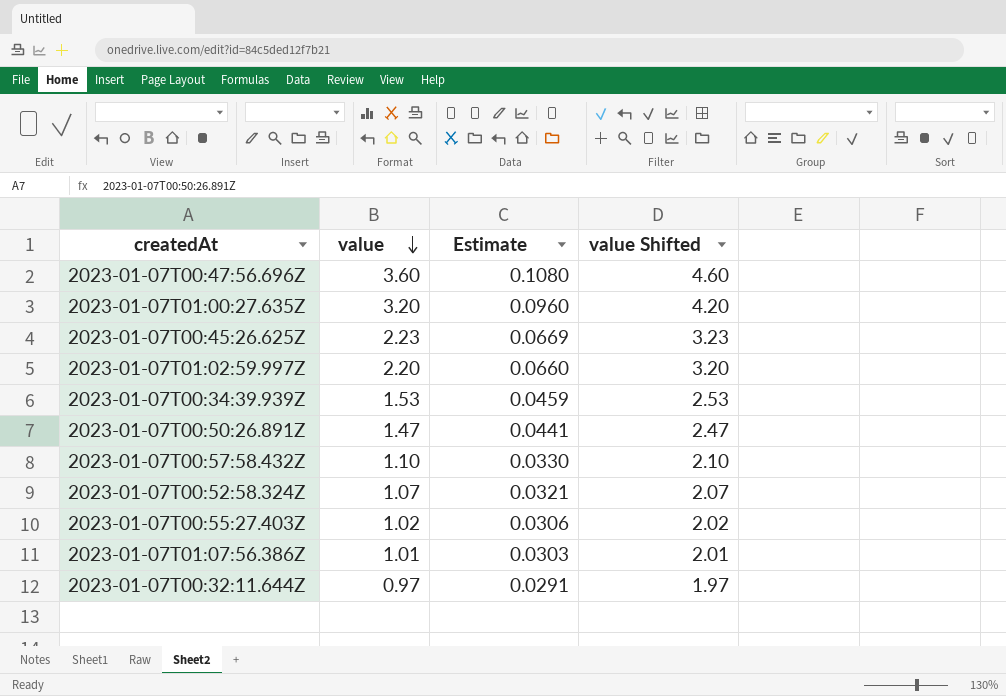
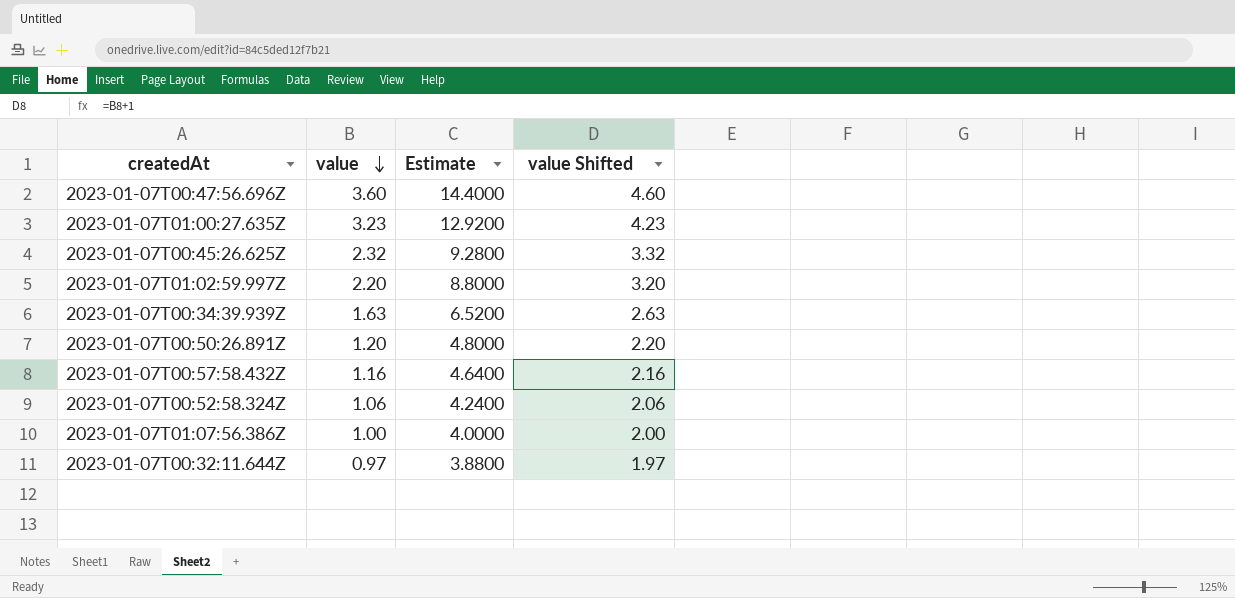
column Estimate | formula: [value] * 0.03 -> [value] * 4
row 2023-01-07T00:55:27.403Z: 1.02 | 0.0306 | 2.02 -> none
2023-01-07T01:00:27.635Z | value: 3.20 -> 3.23
2023-01-07T01:00:27.635Z | value Shifted: 4.20 -> 4.23
2023-01-07T00:45:26.625Z | value: 2.23 -> 2.32
2023-01-07T00:45:26.625Z | value Shifted: 3.23 -> 3.32
2023-01-07T00:34:39.939Z | value: 1.53 -> 1.63
2023-01-07T00:34:39.939Z | value Shifted: 2.53 -> 2.63
2023-01-07T00:50:26.891Z | value: 1.47 -> 1.20
2023-01-07T00:50:26.891Z | value Shifted: 2.47 -> 2.20
2023-01-07T00:57:58.432Z | value: 1.10 -> 1.16
2023-01-07T00:57:58.432Z | value Shifted: 2.10 -> 2.16
2023-01-07T00:52:58.324Z | value: 1.07 -> 1.06
2023-01-07T00:52:58.324Z | value Shifted: 2.07 -> 2.06
2023-01-07T01:07:56.386Z | value: 1.01 -> 1.00
2023-01-07T01:07:56.386Z | value Shifted: 2.01 -> 2.00

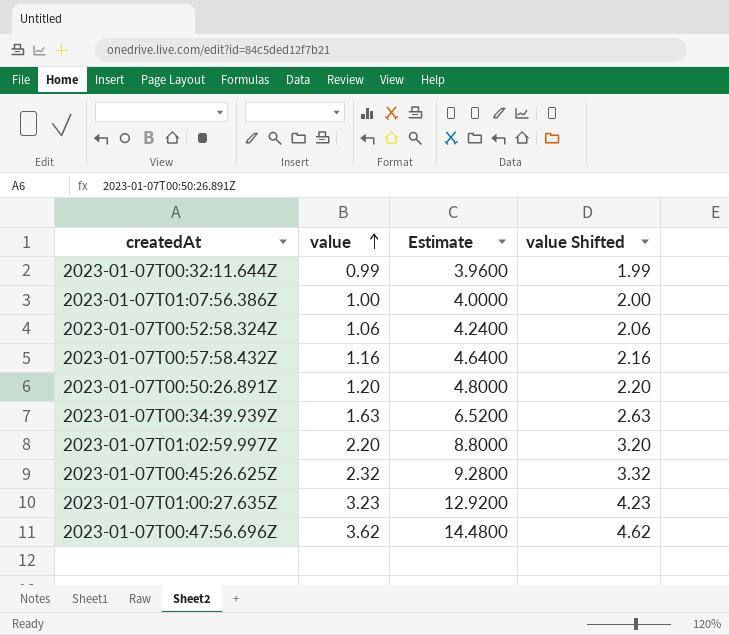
row order: value descending -> value ascending
2023-01-07T00:32:11.644Z | value: 0.97 -> 0.99
2023-01-07T00:32:11.644Z | Estimate: 3.8800 -> 3.9600
2023-01-07T00:32:11.644Z | value Shifted: 1.97 -> 1.99
2023-01-07T00:47:56.696Z | value: 3.60 -> 3.62
2023-01-07T00:47:56.696Z | Estimate: 14.4000 -> 14.4800
2023-01-07T00:47:56.696Z | value Shifted: 4.60 -> 4.62

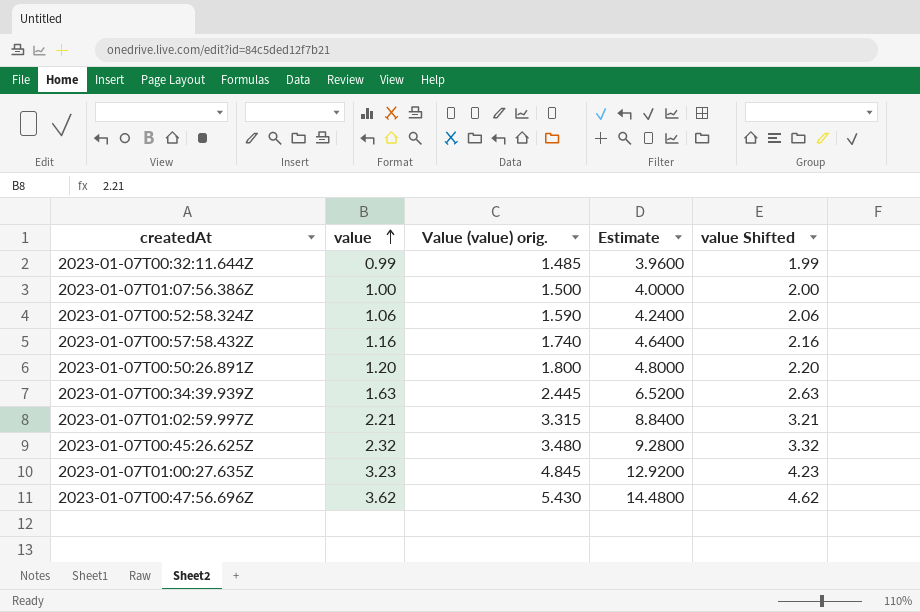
column Value (value) orig. | formula: none -> [value] * 1.5
2023-01-07T01:02:59.997Z | value: 2.20 -> 2.21
2023-01-07T01:02:59.997Z | Estimate: 8.8000 -> 8.8400
2023-01-07T01:02:59.997Z | value Shifted: 3.20 -> 3.21

